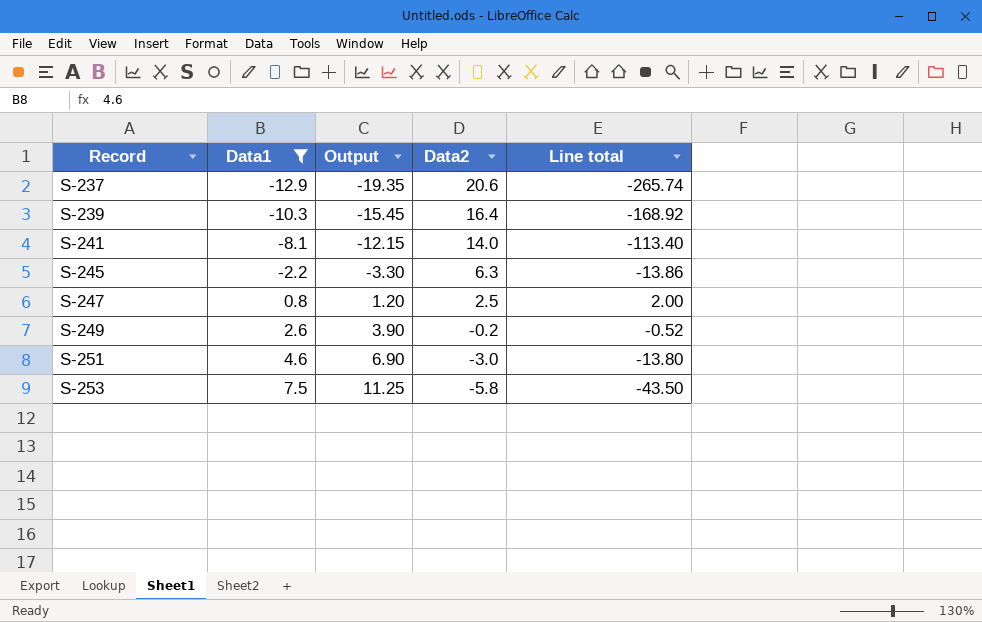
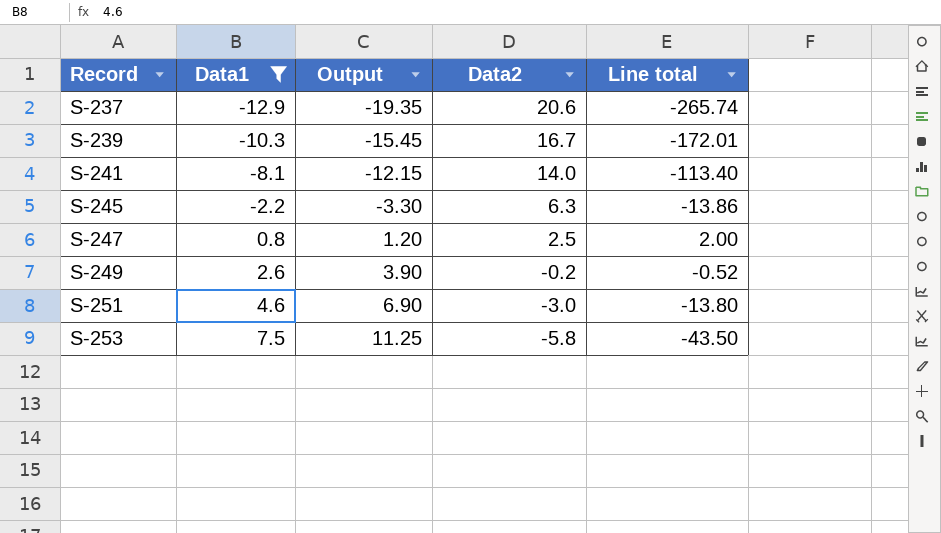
S-239 | Data2: 16.4 -> 16.7
S-239 | Line total: -168.92 -> -172.01

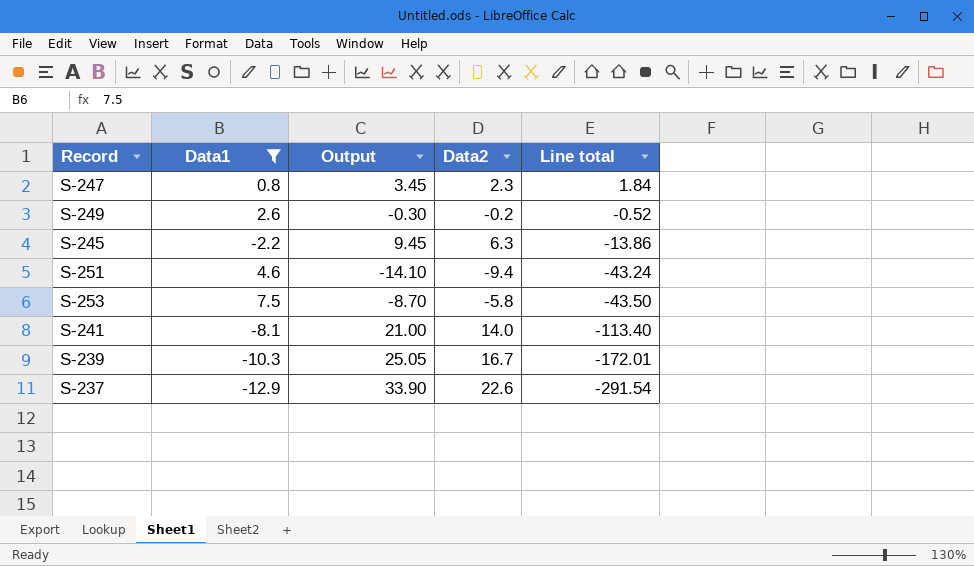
row order: Record ascending -> Line total descending
column Output | formula: [Data1] * 1.5 -> [Data2] * 1.5
S-247 | Data2: 2.5 -> 2.3
S-247 | Line total: 2.00 -> 1.84
S-251 | Data2: -3.0 -> -9.4
S-251 | Line total: -13.80 -> -43.24
S-237 | Data2: 20.6 -> 22.6
S-237 | Line total: -265.74 -> -291.54

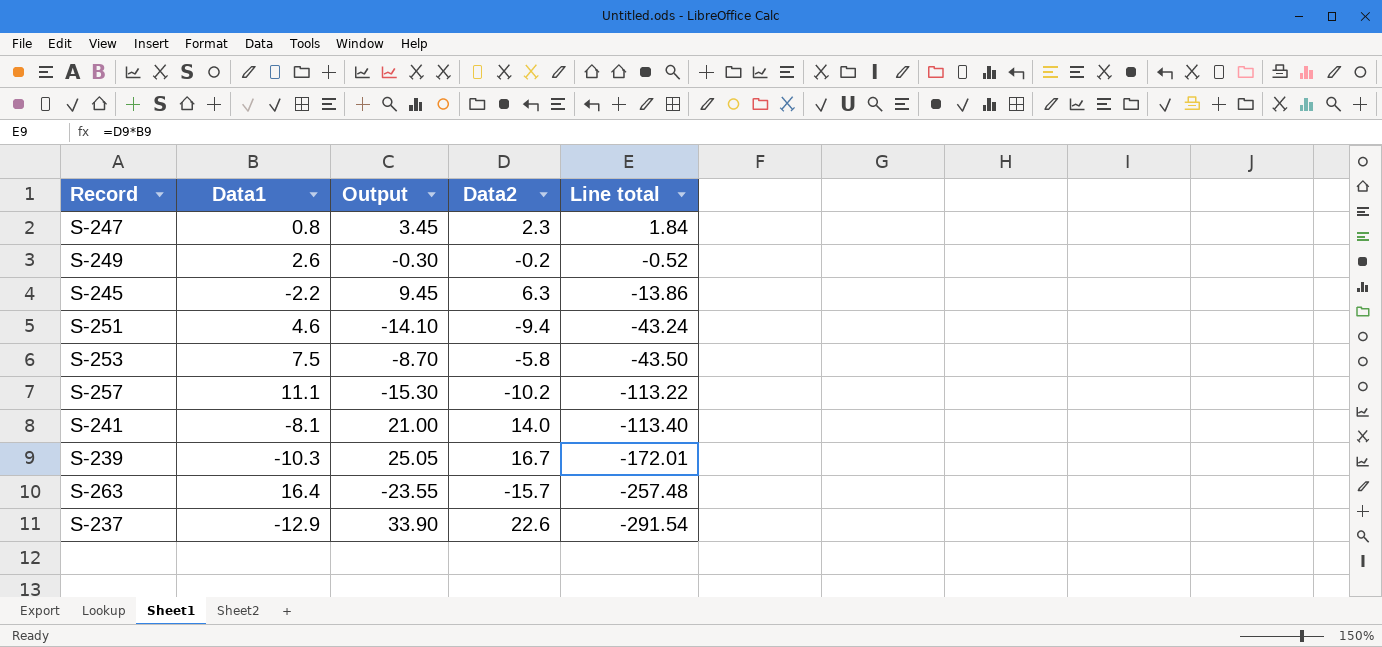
filter: Data1 <= 7.5 -> none

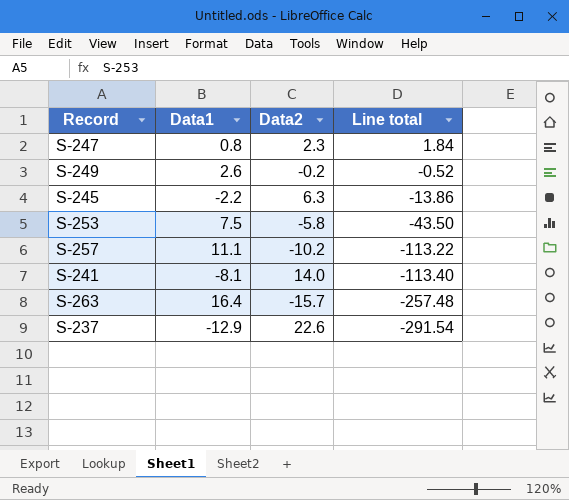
column Output | formula: [Data2] * 1.5 -> none
row S-251: 4.6 | -14.10 | -9.4 | -43.24 -> none
row S-239: -10.3 | 25.05 | 16.7 | -172.01 -> none

